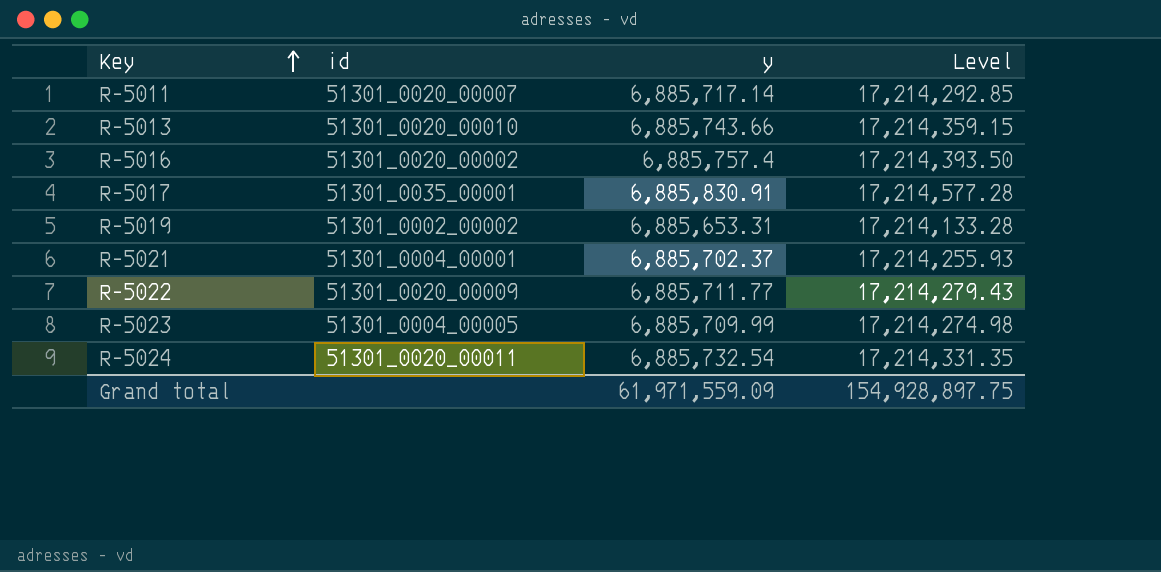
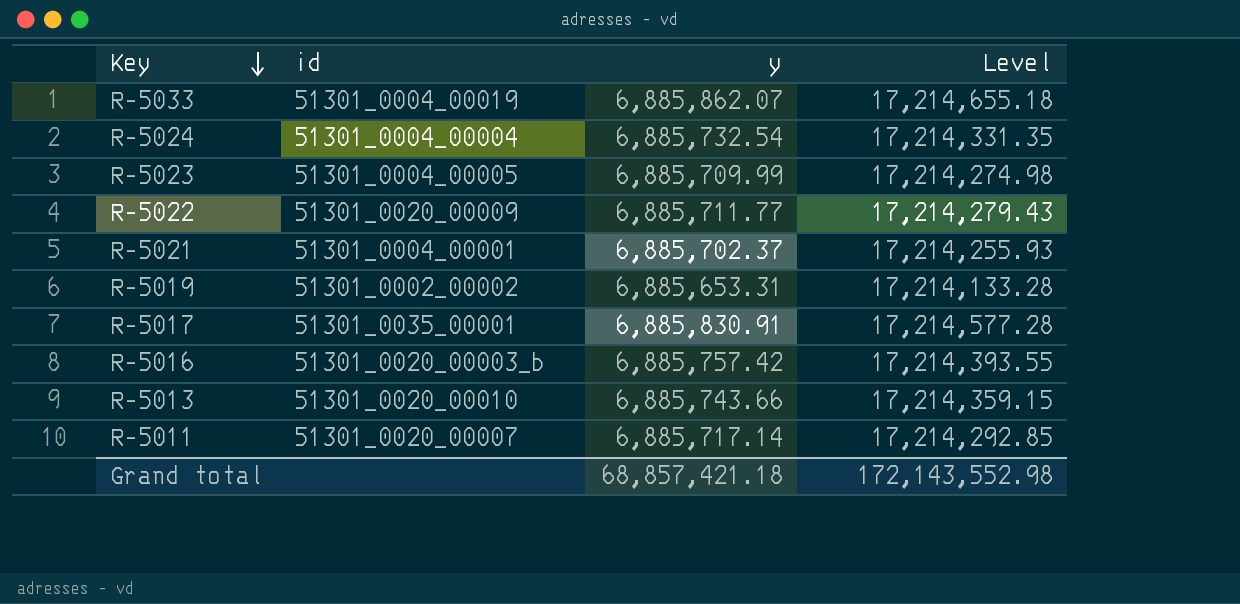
row order: Key ascending -> Key descending
row R-5033: none -> 51301_0004_00019 | 6,885,862.07 | 17,214,655.18
R-5024 | id: 51301_0020_00011 -> 51301_0004_00004
R-5016 | id: 51301_0020_00002 -> 51301_0020_00003_b
R-5016 | y: 6,885,757.4 -> 6,885,757.42
R-5016 | Level: 17,214,393.50 -> 17,214,393.55
Grand total | y: 61,971,559.09 -> 68,857,421.18
Grand total | Level: 154,928,897.75 -> 172,143,552.98

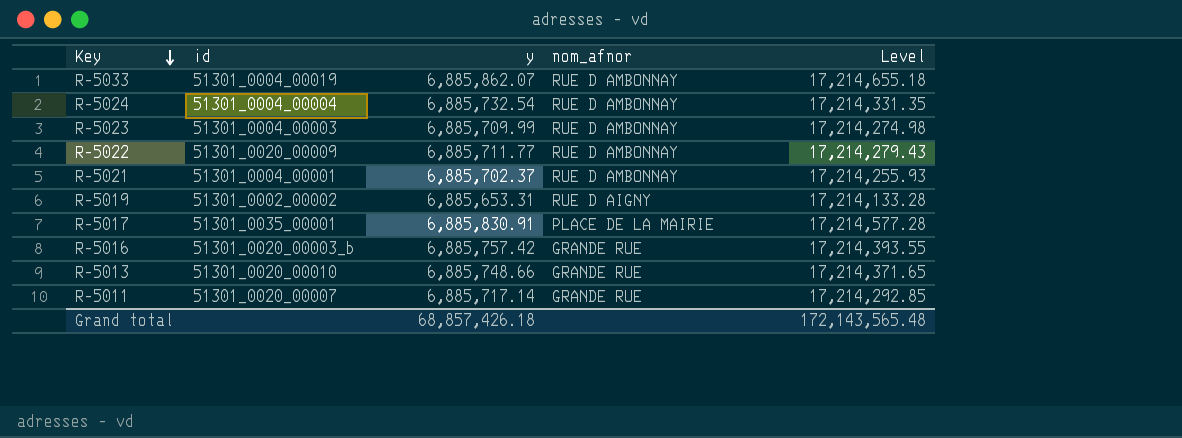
column nom_afnor | position: none -> 4
R-5023 | id: 51301_0004_00005 -> 51301_0004_00003
R-5013 | y: 6,885,743.66 -> 6,885,748.66
R-5013 | Level: 17,214,359.15 -> 17,214,371.65
Grand total | y: 68,857,421.18 -> 68,857,426.18
Grand total | Level: 172,143,552.98 -> 172,143,565.48

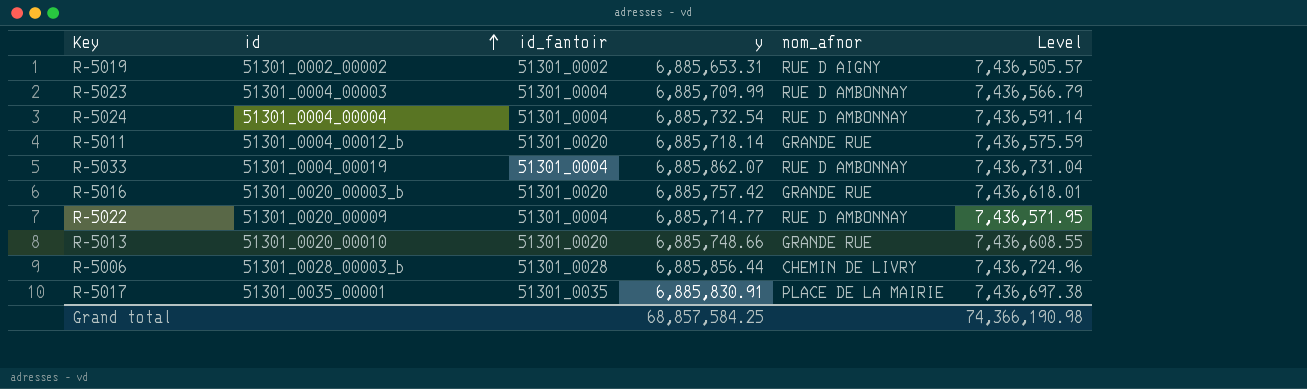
row order: Key descending -> id ascending
column id_fantoir | position: none -> 3
column Level | formula: [y] * 2.5 -> [y] * 1.08
row R-5021: 51301_0004_00001 | 6,885,702.37 | RUE D AMBONNAY | 17,214,255.93 -> none
R-5011 | id: 51301_0020_00007 -> 51301_0004_00012_b
R-5011 | y: 6,885,717.14 -> 6,885,718.14
R-5022 | y: 6,885,711.77 -> 6,885,714.77
row R-5006: none -> 51301_0028_00003_b | 51301_0028 | 6,885,856.44 | CHEMIN DE LIVRY | 7,436,724.96
Grand total | y: 68,857,426.18 -> 68,857,584.25
Grand total | Level: 172,143,565.48 -> 74,366,190.98

